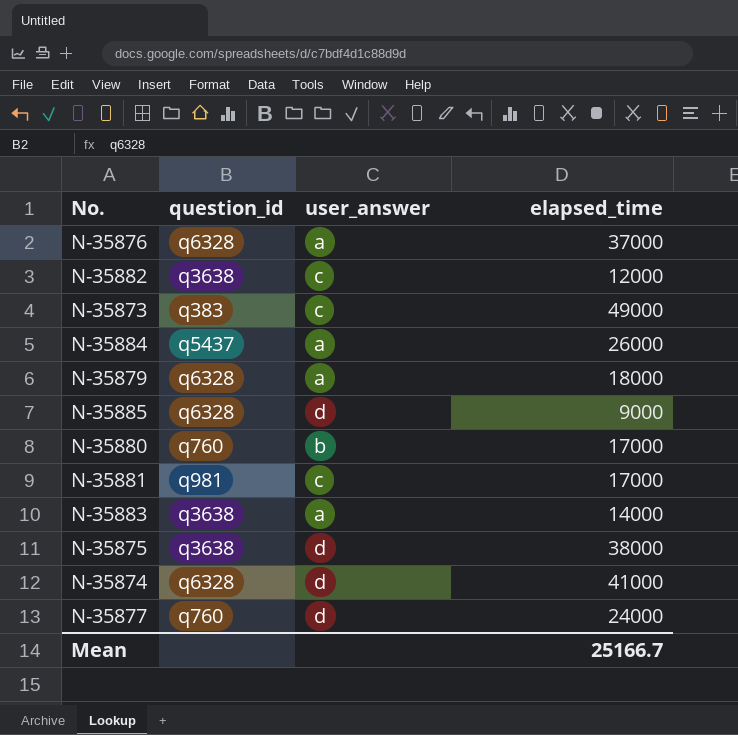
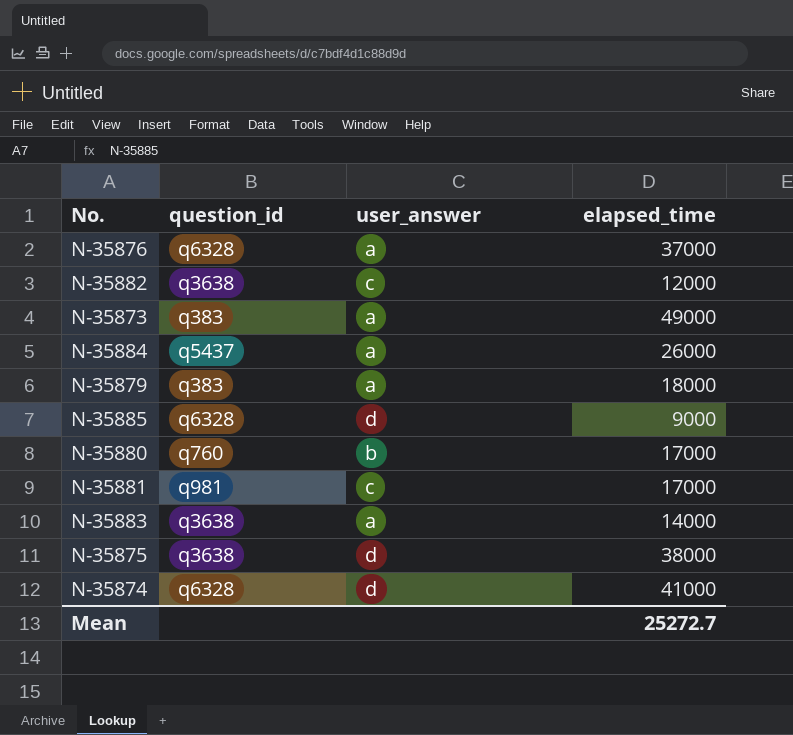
row N-35877: q760 | d | 24000 -> none
N-35873 | user_answer: c -> a
N-35879 | question_id: q6328 -> q383
Mean | elapsed_time: 25166.7 -> 25272.7

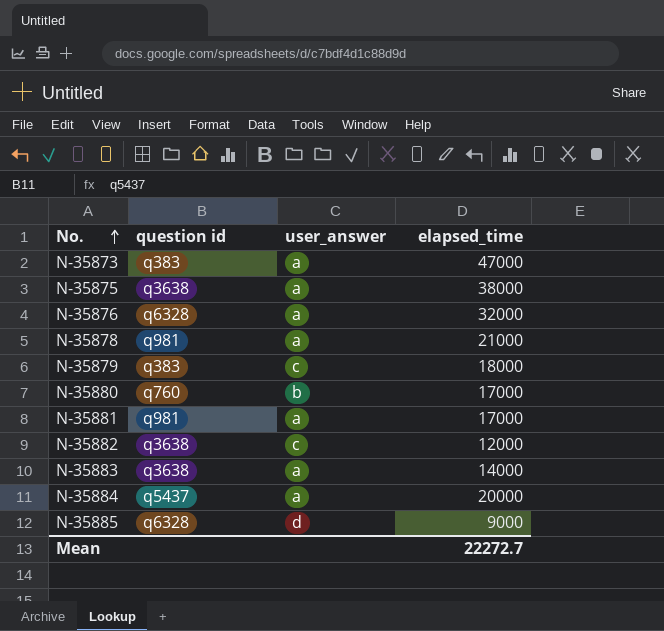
row order: none -> No. ascending
column name: question_id -> question id
row N-35874: q6328 | d | 41000 -> none
N-35873 | elapsed_time: 49000 -> 47000
N-35875 | user_answer: d -> a
N-35876 | elapsed_time: 37000 -> 32000
row N-35878: none -> q981 | a | 21000
N-35879 | user_answer: a -> c
N-35881 | user_answer: c -> a
N-35884 | elapsed_time: 26000 -> 20000
Mean | elapsed_time: 25272.7 -> 22272.7

